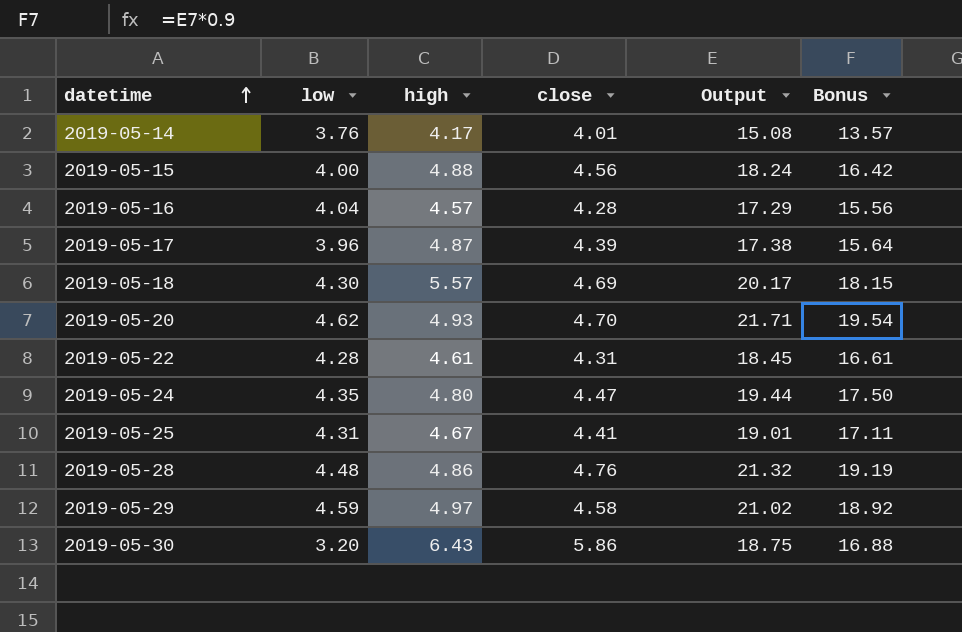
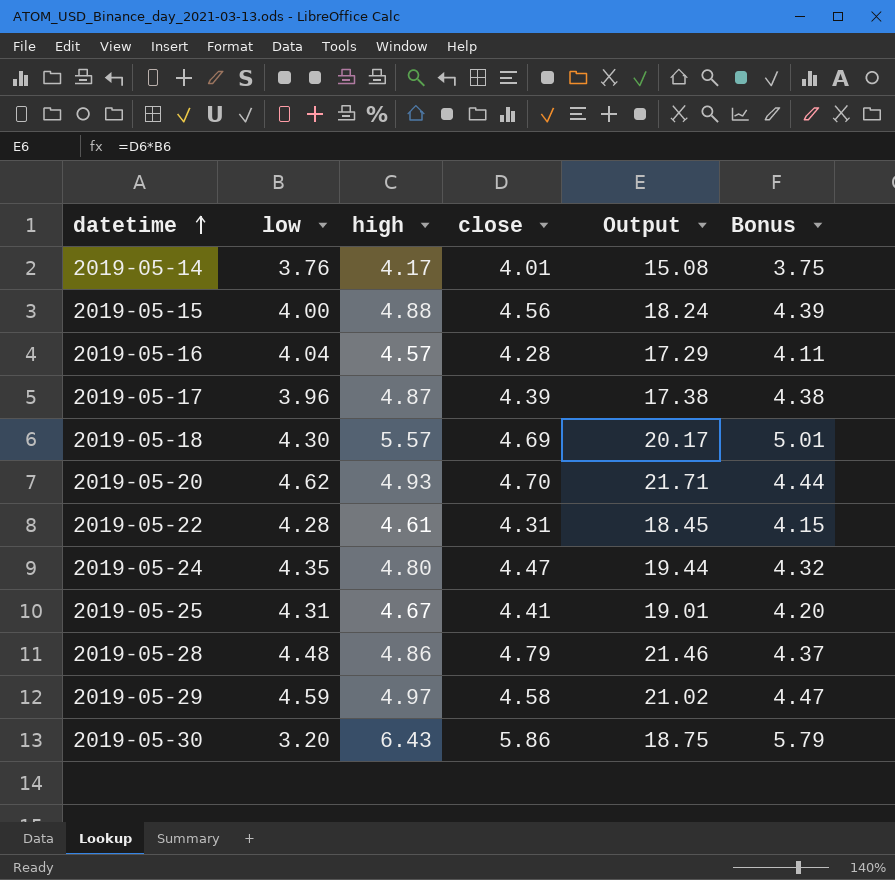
column Bonus | formula: [Output] * 0.9 -> [high] * 0.9
2019-05-28 | close: 4.76 -> 4.79
2019-05-28 | Output: 21.32 -> 21.46

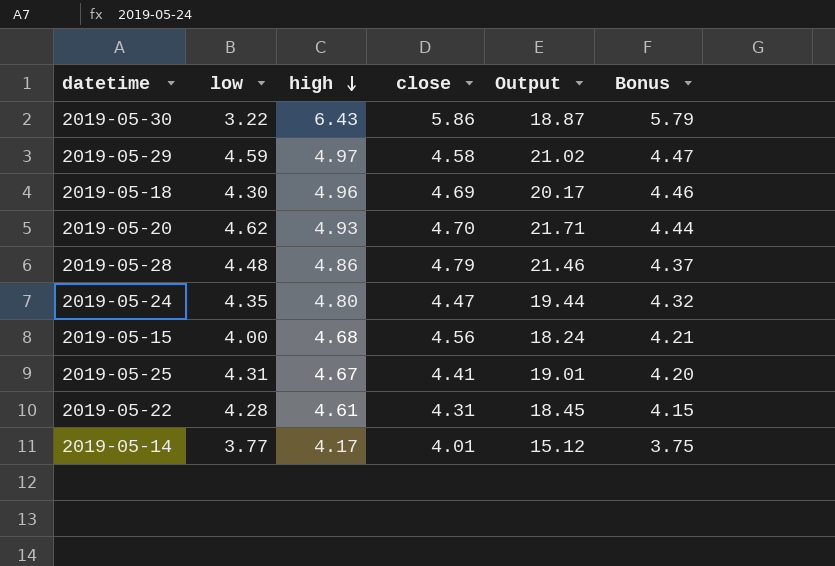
row order: datetime ascending -> high descending
row 2019-05-16: 4.04 | 4.57 | 4.28 | 17.29 | 4.11 -> none
row 2019-05-17: 3.96 | 4.87 | 4.39 | 17.38 | 4.38 -> none
2019-05-30 | low: 3.20 -> 3.22
2019-05-30 | Output: 18.75 -> 18.87
2019-05-18 | high: 5.57 -> 4.96
2019-05-18 | Bonus: 5.01 -> 4.46
2019-05-15 | high: 4.88 -> 4.68
2019-05-15 | Bonus: 4.39 -> 4.21
2019-05-14 | low: 3.76 -> 3.77
2019-05-14 | Output: 15.08 -> 15.12

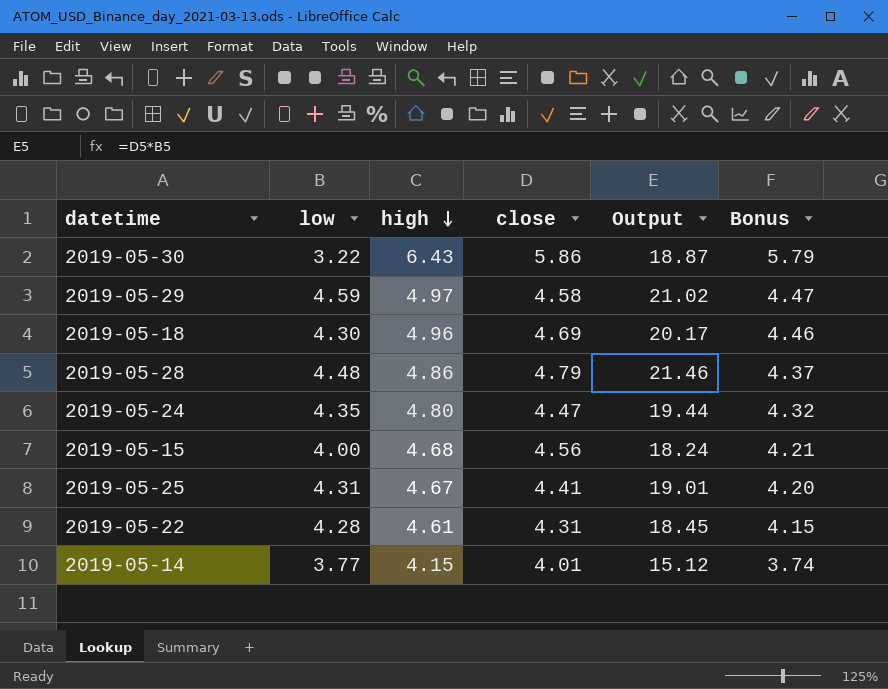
row 2019-05-20: 4.62 | 4.93 | 4.70 | 21.71 | 4.44 -> none
2019-05-14 | high: 4.17 -> 4.15
2019-05-14 | Bonus: 3.75 -> 3.74

